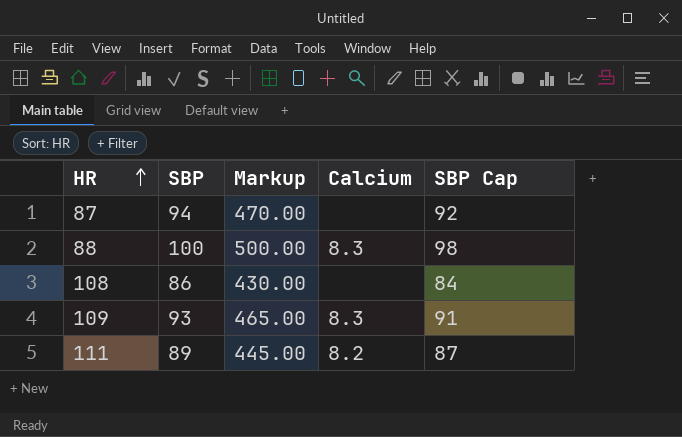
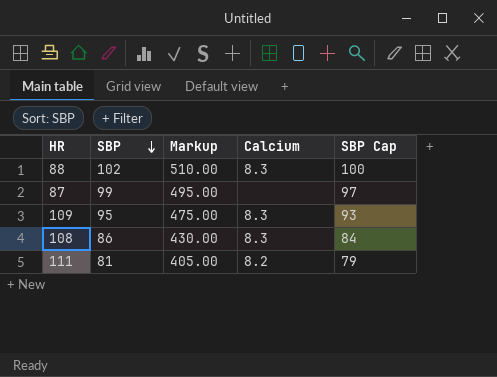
row order: HR ascending -> SBP descending
88 | SBP: 100 -> 102
88 | Markup: 500.00 -> 510.00
88 | SBP Cap: 98 -> 100
87 | SBP: 94 -> 99
87 | Markup: 470.00 -> 495.00
87 | SBP Cap: 92 -> 97
109 | SBP: 93 -> 95
109 | Markup: 465.00 -> 475.00
109 | SBP Cap: 91 -> 93
108 | Calcium: none -> 8.3
111 | SBP: 89 -> 81
111 | Markup: 445.00 -> 405.00
111 | SBP Cap: 87 -> 79

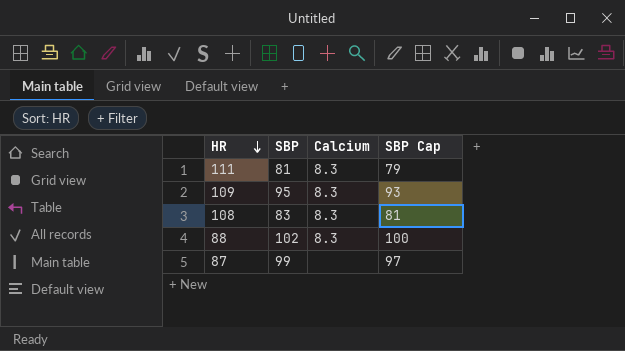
row order: SBP descending -> HR descending
column Markup | formula: [SBP] * 5 -> none
111 | Calcium: 8.2 -> 8.3
108 | SBP: 86 -> 83
108 | SBP Cap: 84 -> 81

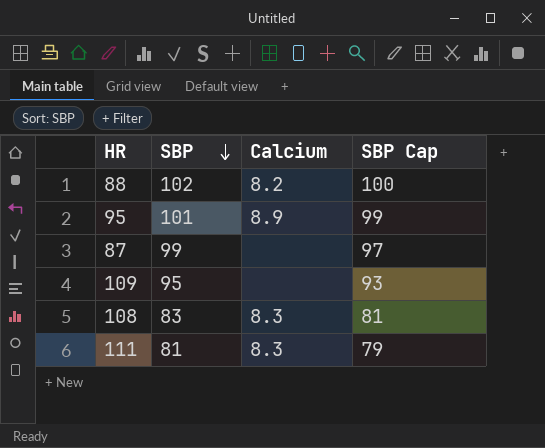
row order: HR descending -> SBP descending
88 | Calcium: 8.3 -> 8.2
row 95: none -> 101 | 8.9 | 99
109 | Calcium: 8.3 -> none

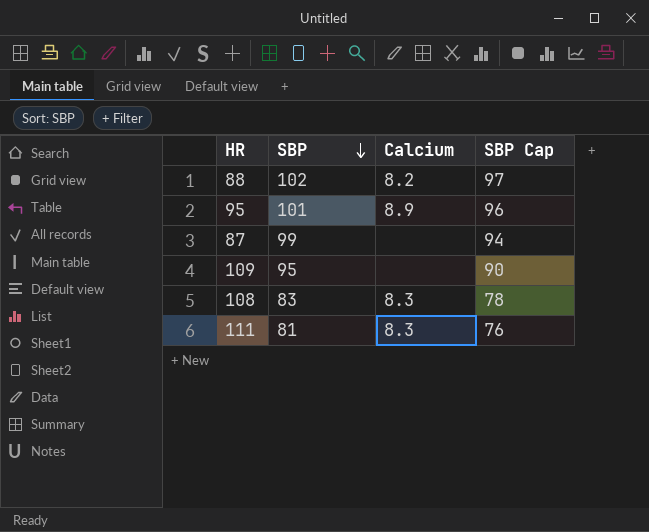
column SBP Cap | formula: [SBP] - 2 -> [SBP] - 5

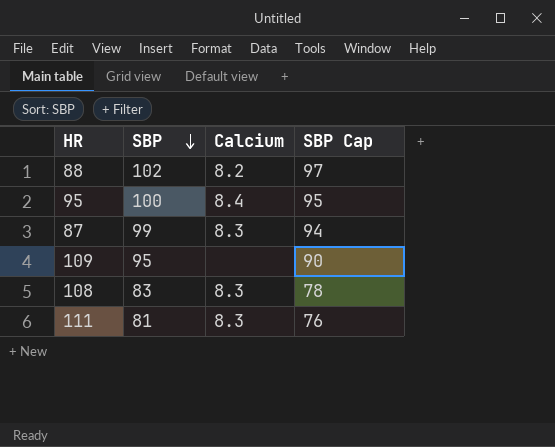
95 | SBP: 101 -> 100
95 | Calcium: 8.9 -> 8.4
95 | SBP Cap: 96 -> 95
87 | Calcium: none -> 8.3

